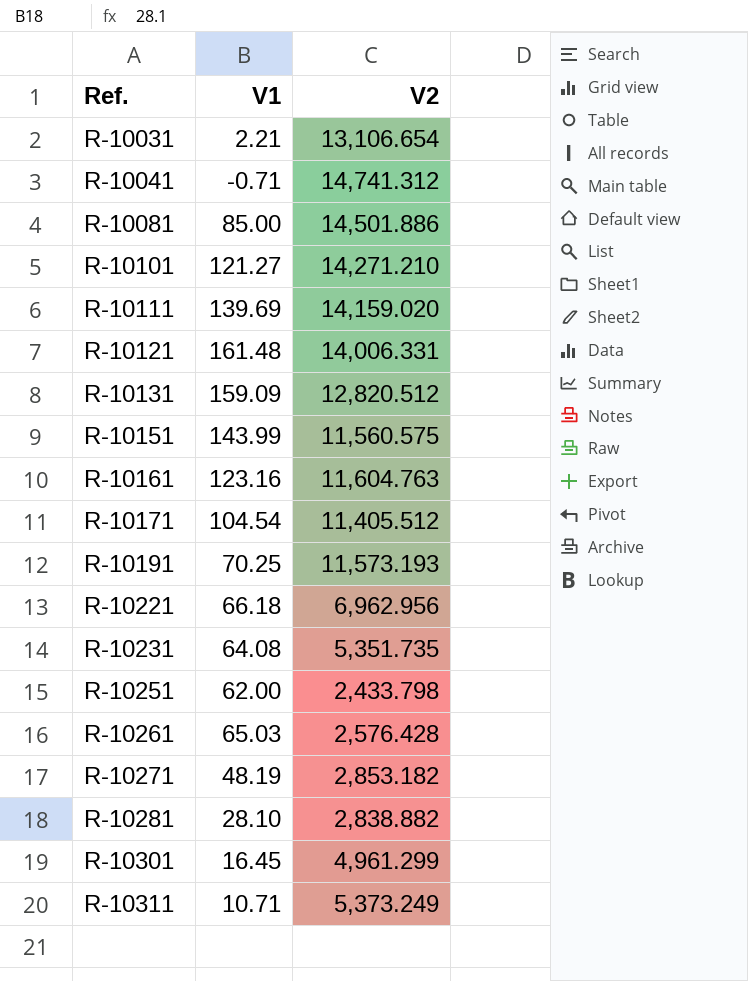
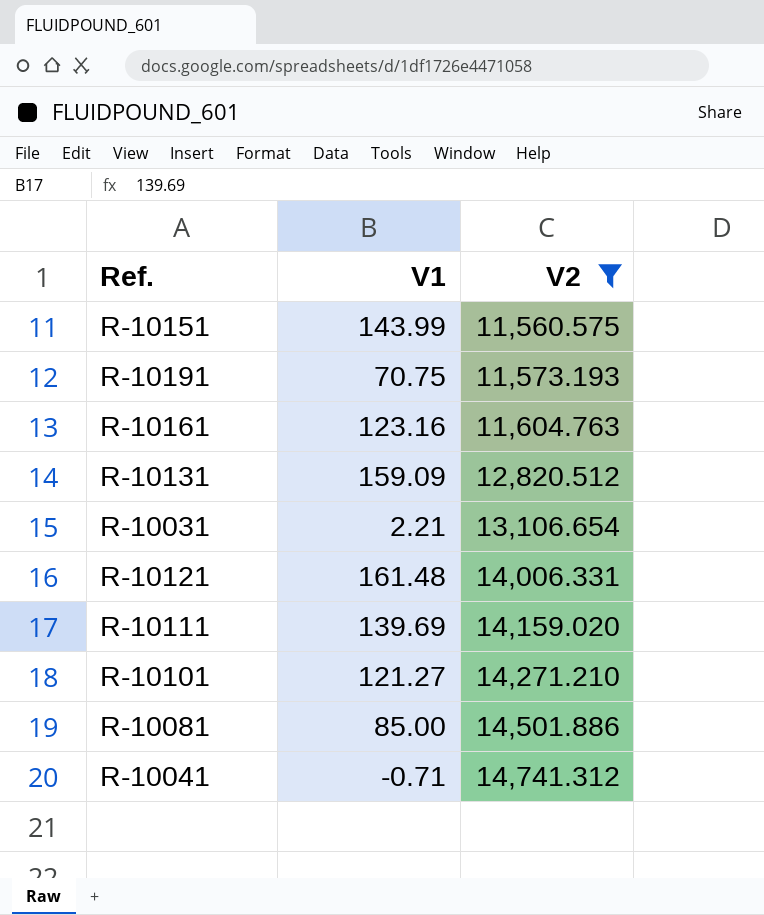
filter: none -> V2 >= 11,560.575
row order: Ref. ascending -> V2 ascending
R-10191 | V1: 70.25 -> 70.75

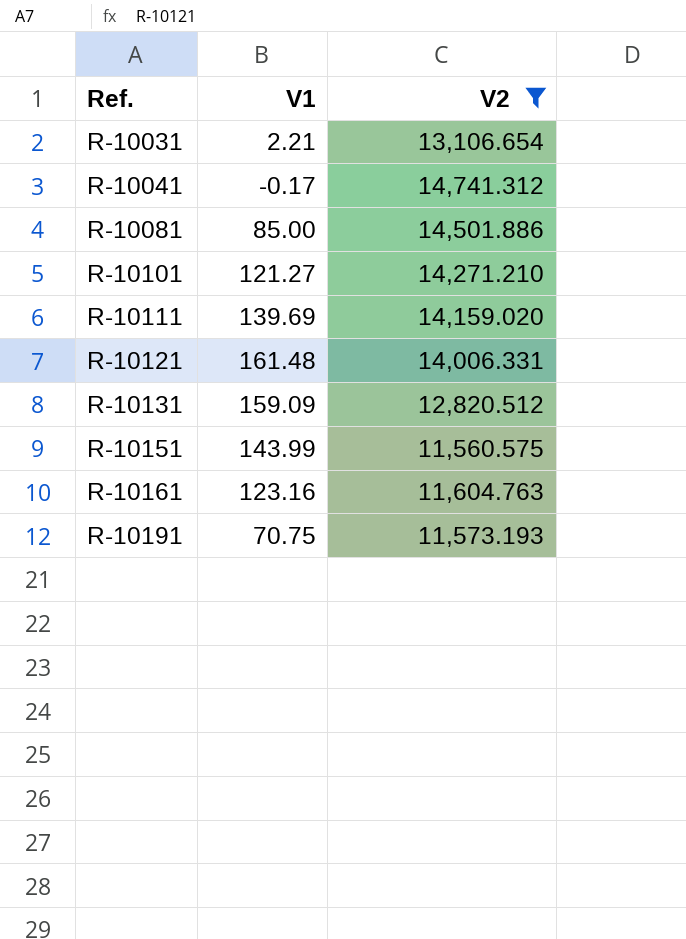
row order: V2 ascending -> Ref. ascending
R-10041 | V1: -0.71 -> -0.17

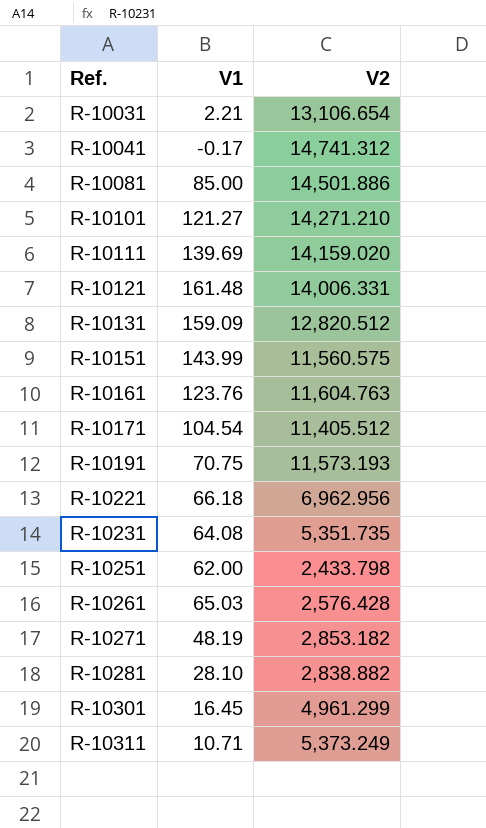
filter: V2 >= 11,560.575 -> none
R-10161 | V1: 123.16 -> 123.76

